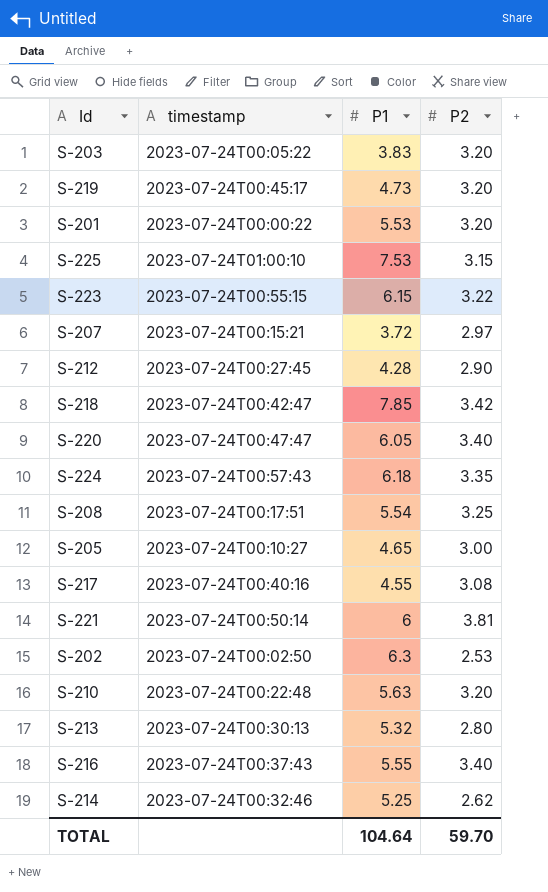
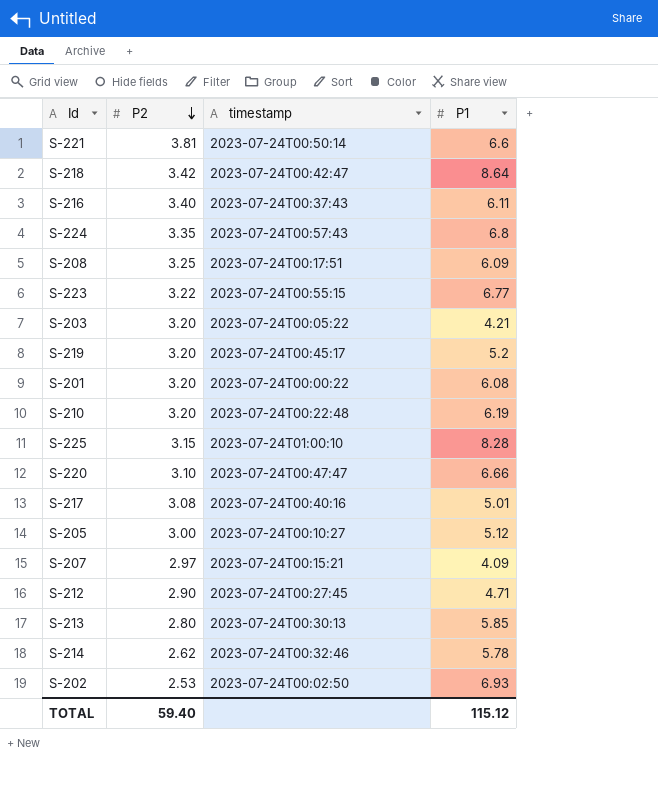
row order: none -> P2 descending
column P2 | position: 4 -> 2
S-221 | P1: 6 -> 6.6
S-218 | P1: 7.85 -> 8.64
S-216 | P1: 5.55 -> 6.11
S-224 | P1: 6.18 -> 6.8
S-208 | P1: 5.54 -> 6.09
S-223 | P1: 6.15 -> 6.77
S-203 | P1: 3.83 -> 4.21
S-219 | P1: 4.73 -> 5.2
S-201 | P1: 5.53 -> 6.08
S-210 | P1: 5.63 -> 6.19
S-225 | P1: 7.53 -> 8.28
S-220 | P2: 3.40 -> 3.10
S-220 | P1: 6.05 -> 6.66
S-217 | P1: 4.55 -> 5.01
S-205 | P1: 4.65 -> 5.12
S-207 | P1: 3.72 -> 4.09
S-212 | P1: 4.28 -> 4.71
S-213 | P1: 5.32 -> 5.85
S-214 | P1: 5.25 -> 5.78
S-202 | P1: 6.3 -> 6.93
TOTAL | P2: 59.70 -> 59.40
TOTAL | P1: 104.64 -> 115.12

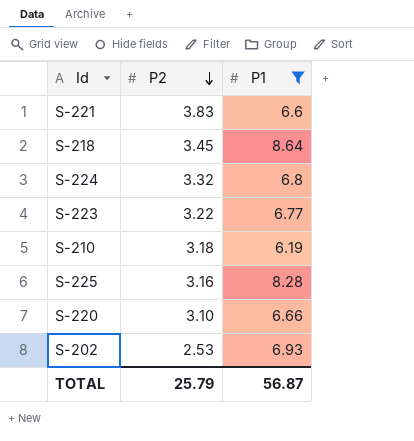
filter: none -> P1 >= 6.19
column timestamp | position: 3 -> none
S-221 | P2: 3.81 -> 3.83
S-218 | P2: 3.42 -> 3.45
S-224 | P2: 3.35 -> 3.32
S-210 | P2: 3.20 -> 3.18
S-225 | P2: 3.15 -> 3.16
TOTAL | P2: 59.40 -> 25.79
TOTAL | P1: 115.12 -> 56.87

